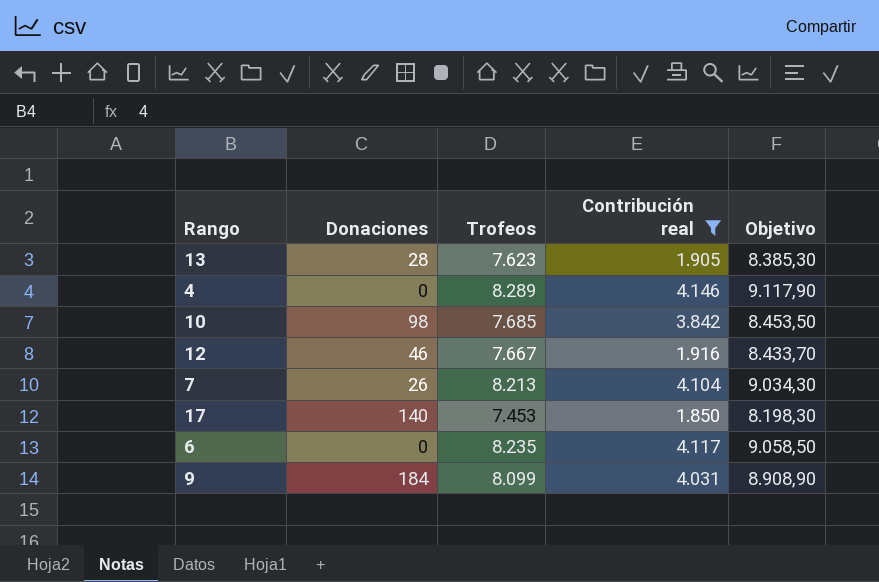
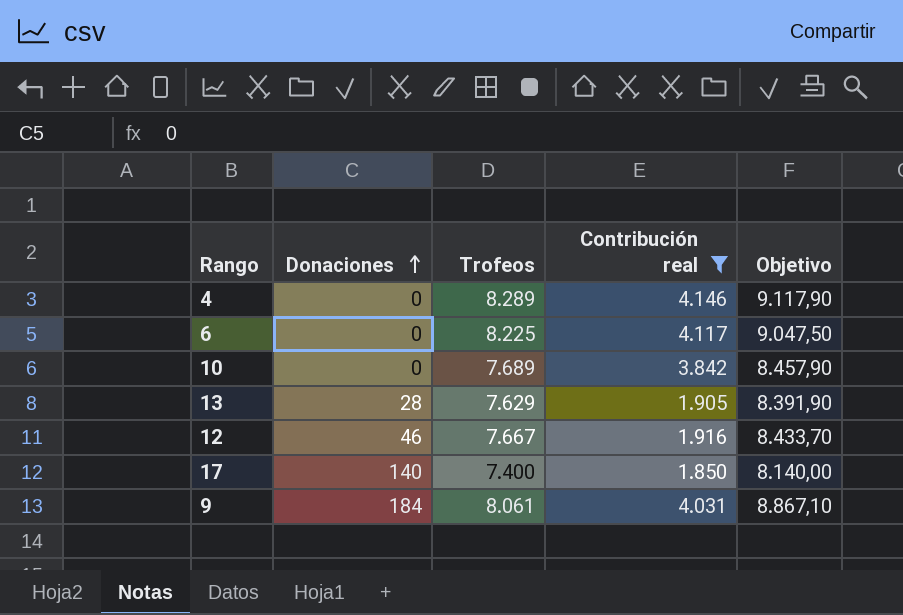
row order: none -> Donaciones ascending
row 7: 26 | 8.213 | 4.104 | 9.034,30 -> none
6 | Trofeos: 8.235 -> 8.225
6 | Objetivo: 9.058,50 -> 9.047,50
10 | Donaciones: 98 -> 0
10 | Trofeos: 7.685 -> 7.689
10 | Objetivo: 8.453,50 -> 8.457,90
13 | Trofeos: 7.623 -> 7.629
13 | Objetivo: 8.385,30 -> 8.391,90
17 | Trofeos: 7.453 -> 7.400
17 | Objetivo: 8.198,30 -> 8.140,00
9 | Trofeos: 8.099 -> 8.061
9 | Objetivo: 8.908,90 -> 8.867,10

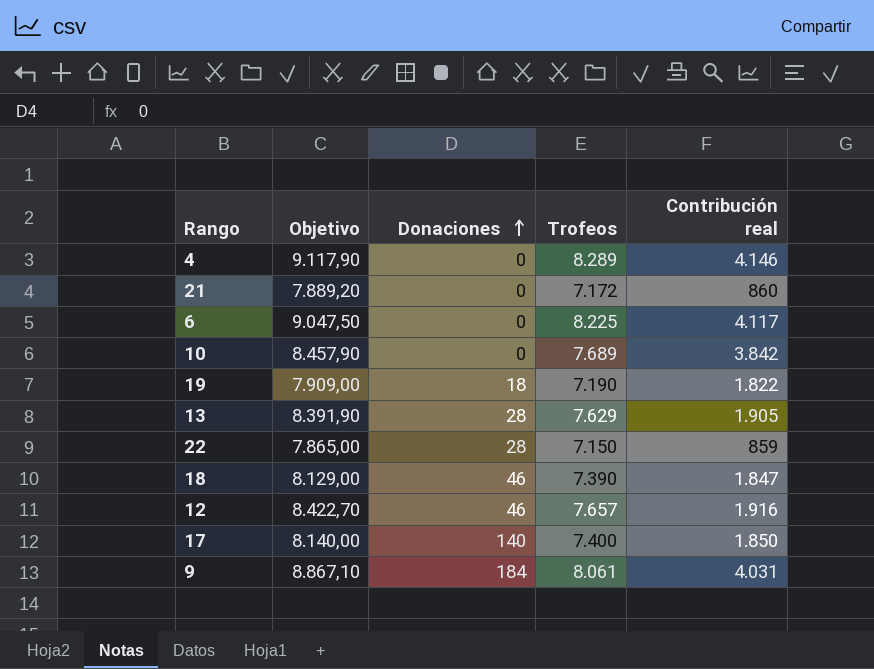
filter: Contribución real >= 1.850 -> none
column Objetivo | position: 5 -> 2
12 | Objetivo: 8.433,70 -> 8.422,70
12 | Trofeos: 7.667 -> 7.657

